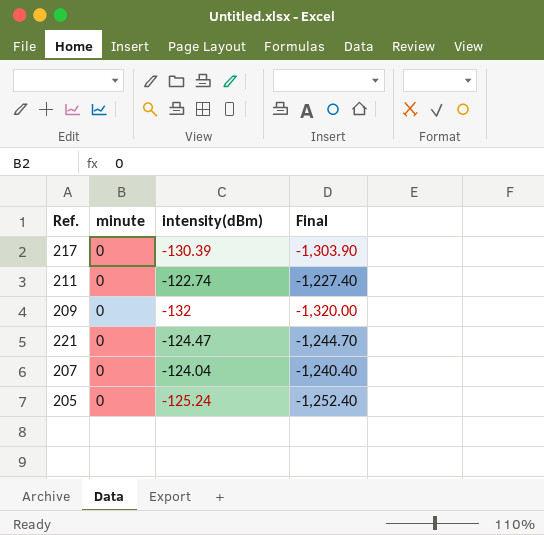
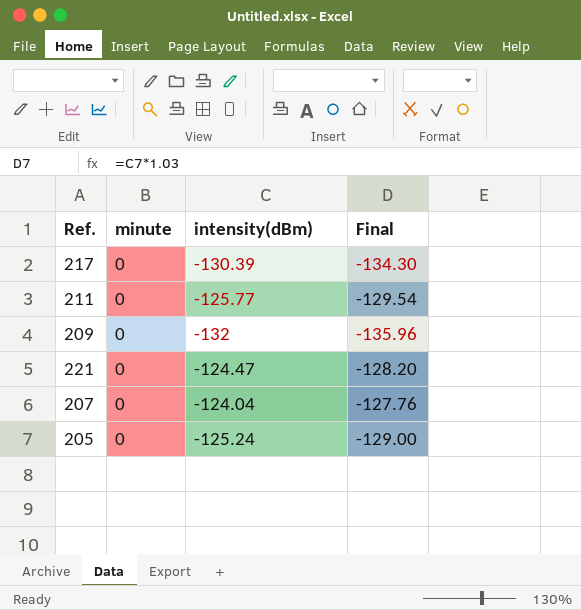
column Final | formula: [intensity(dBm)] * 10 -> [intensity(dBm)] * 1.03
211 | intensity(dBm): -122.74 -> -125.77

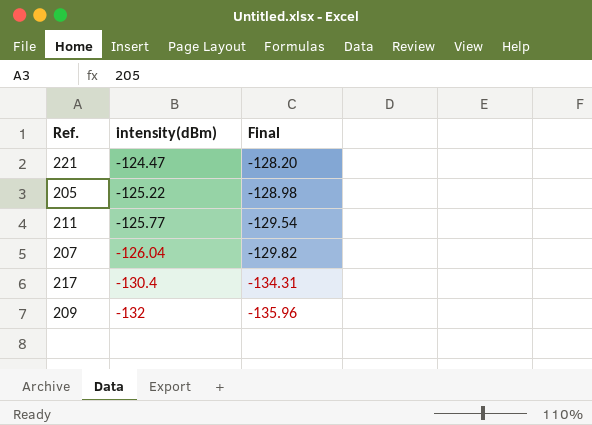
row order: none -> intensity(dBm) descending
column minute | position: 2 -> none
205 | intensity(dBm): -125.24 -> -125.22
205 | Final: -129.00 -> -128.98
207 | intensity(dBm): -124.04 -> -126.04
207 | Final: -127.76 -> -129.82
217 | intensity(dBm): -130.39 -> -130.4
217 | Final: -134.30 -> -134.31

